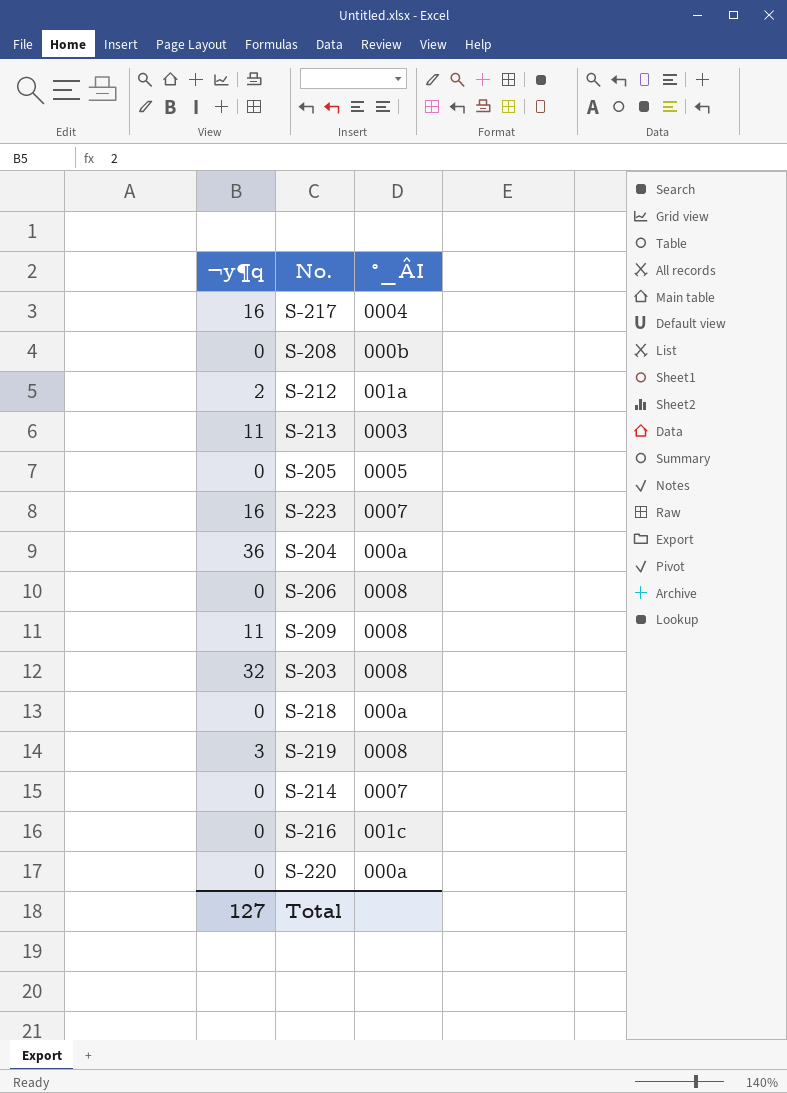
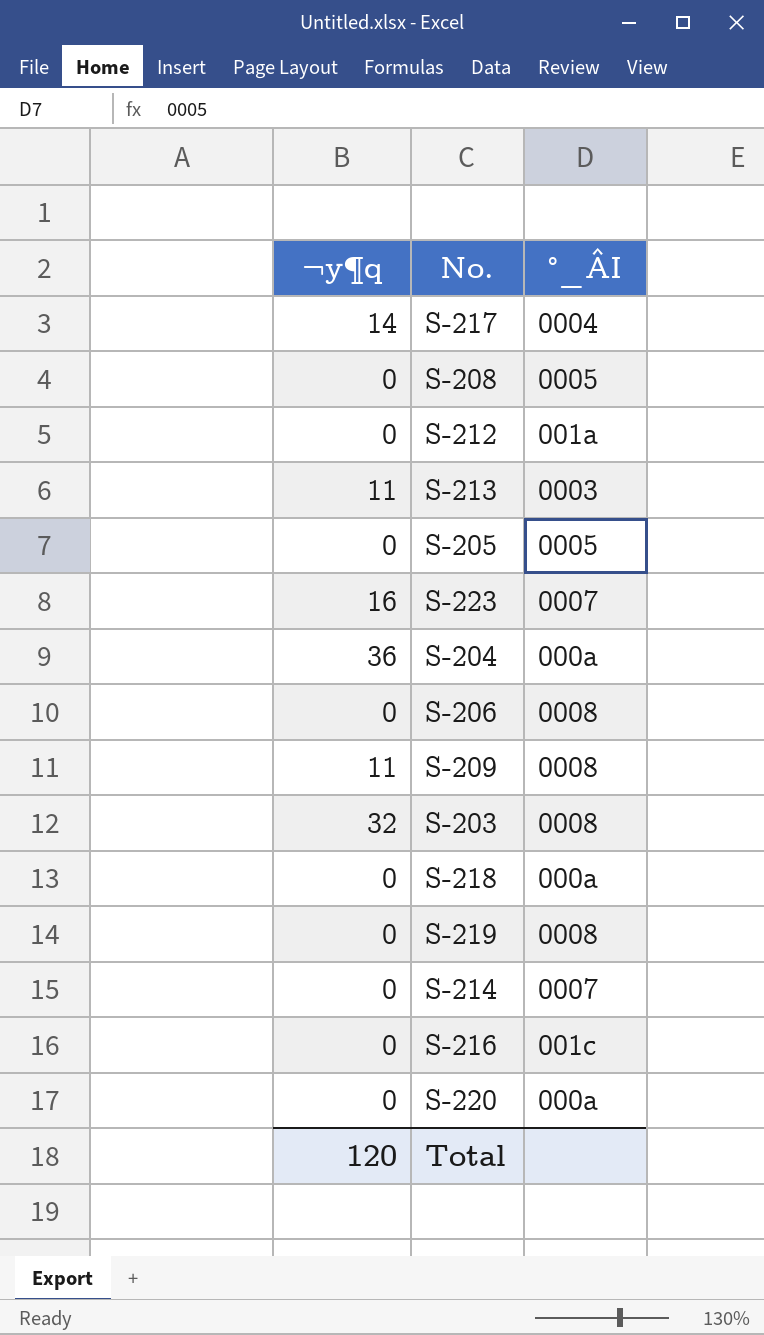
S-217 | ¬y¶q: 16 -> 14
S-208 | °_ÂI: 000b -> 0005
S-212 | ¬y¶q: 2 -> 0
S-219 | ¬y¶q: 3 -> 0
Total | ¬y¶q: 127 -> 120

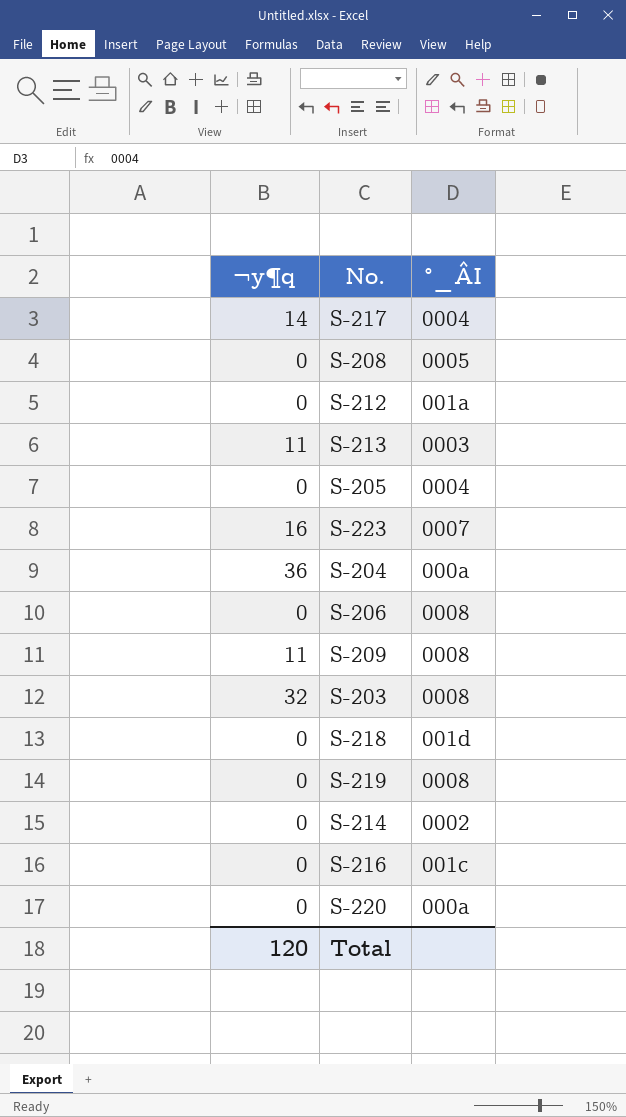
S-205 | °_ÂI: 0005 -> 0004
S-218 | °_ÂI: 000a -> 001d
S-214 | °_ÂI: 0007 -> 0002

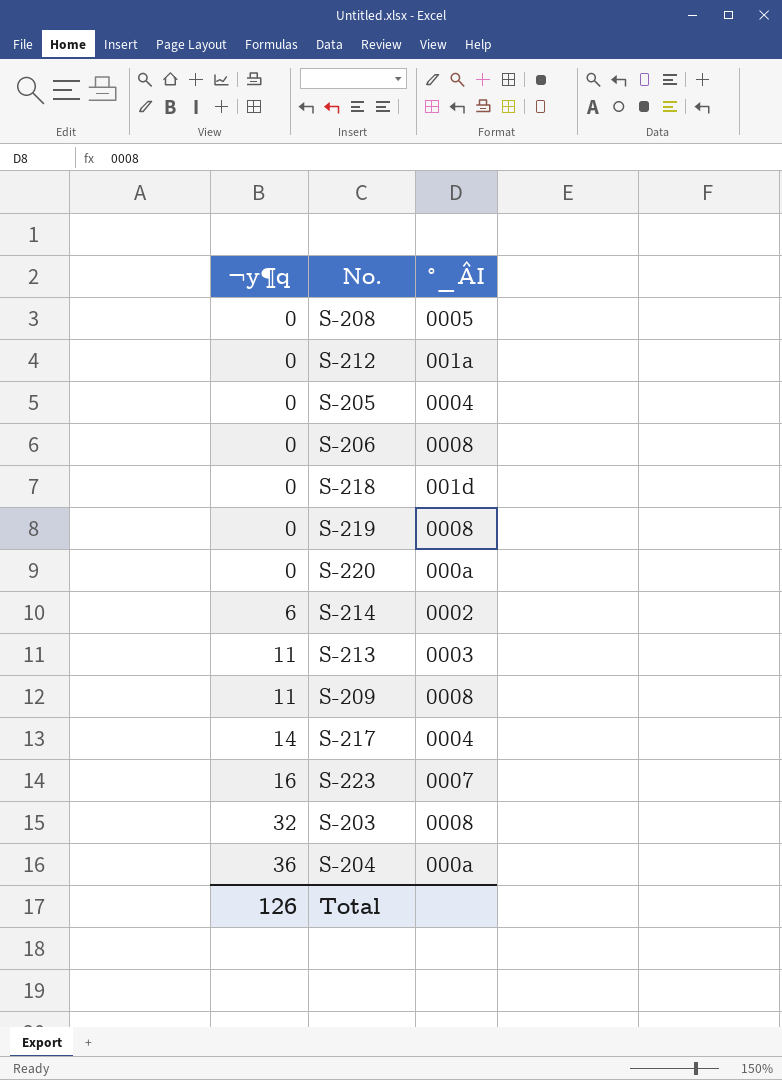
row order: none -> ¬y¶q ascending
row S-216: 0 | 001c -> none
S-214 | ¬y¶q: 0 -> 6
Total | ¬y¶q: 120 -> 126

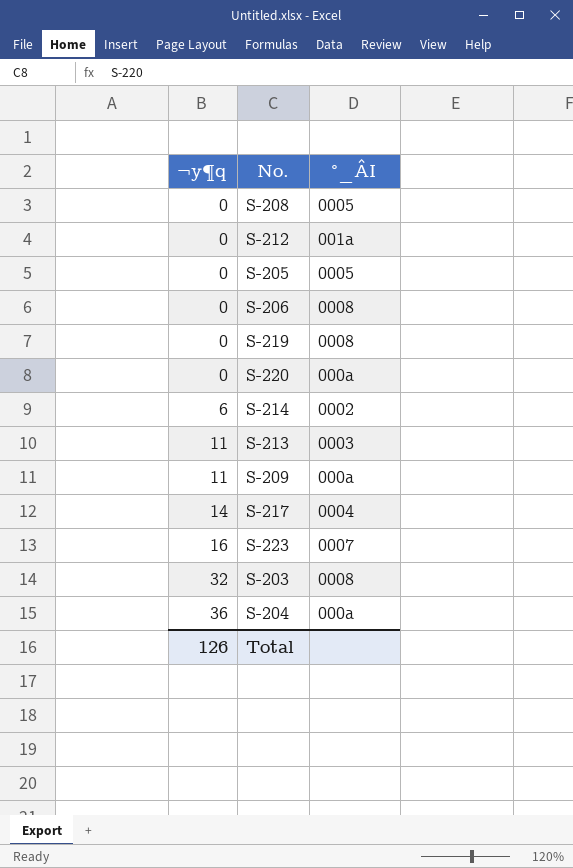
row S-218: 0 | 001d -> none
S-205 | °_ÂI: 0004 -> 0005
S-209 | °_ÂI: 0008 -> 000a

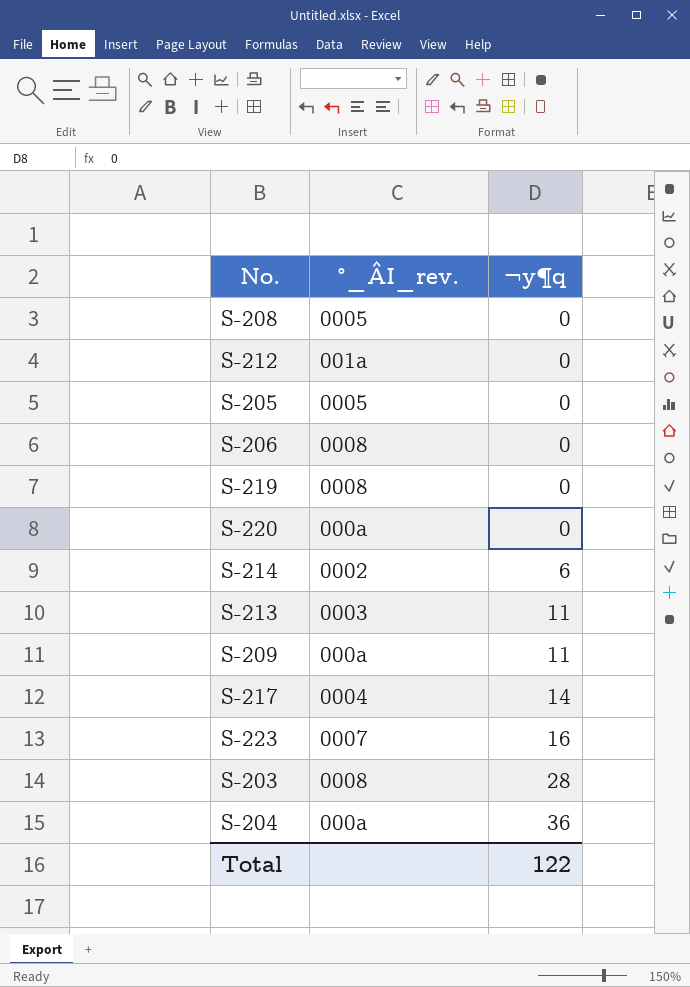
column name: °_ÂI -> °_ÂI_rev.
column ¬y¶q | position: 1 -> 3
S-203 | ¬y¶q: 32 -> 28
Total | ¬y¶q: 126 -> 122

